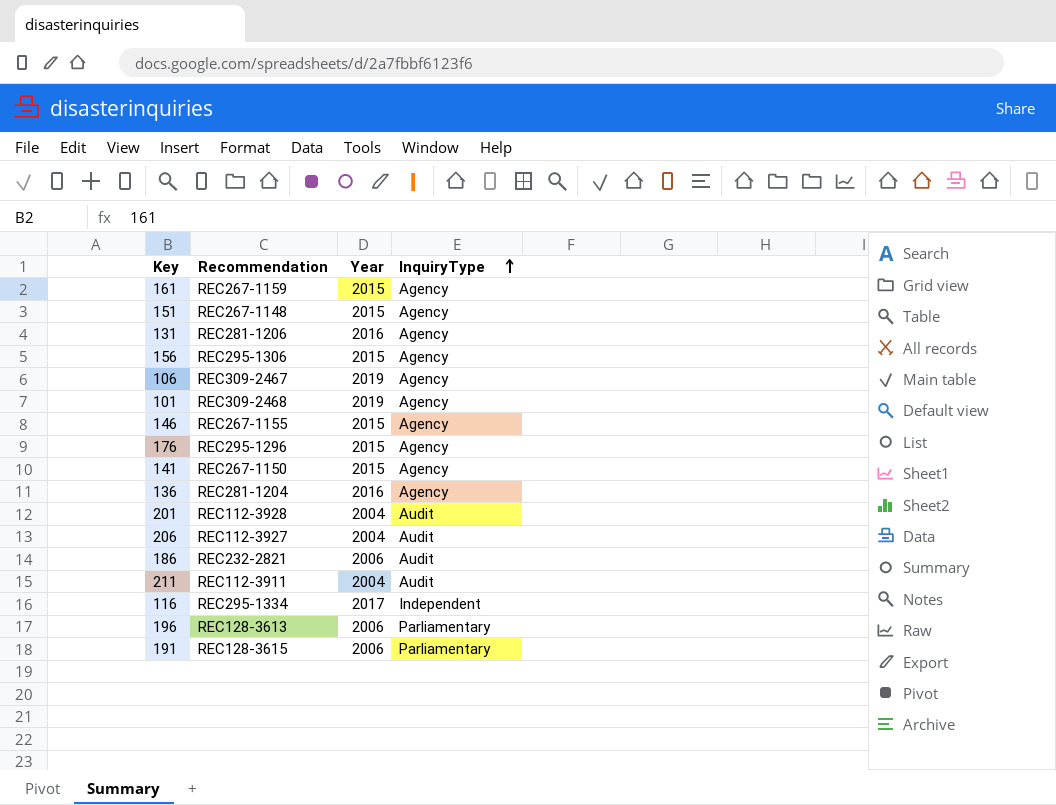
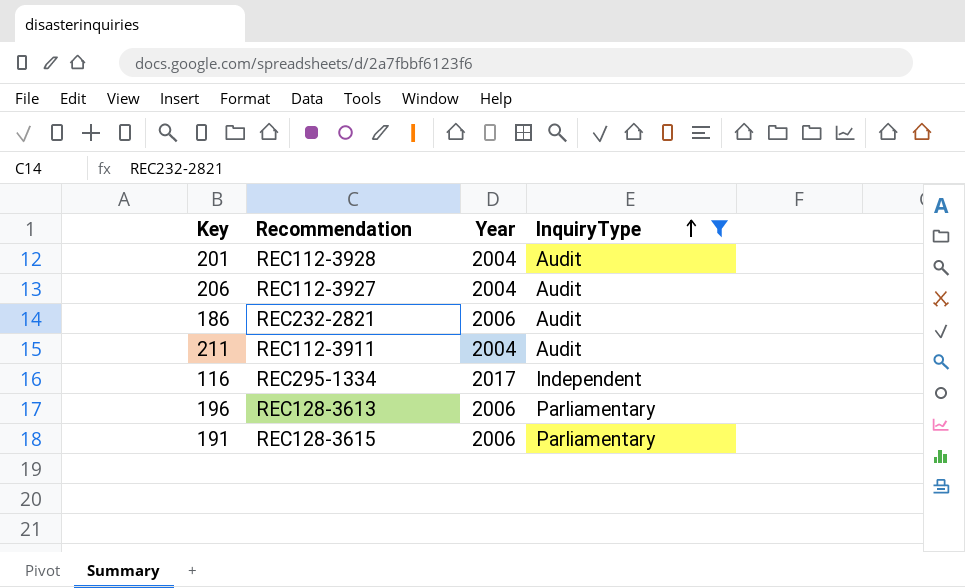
filter: none -> InquiryType != Agency

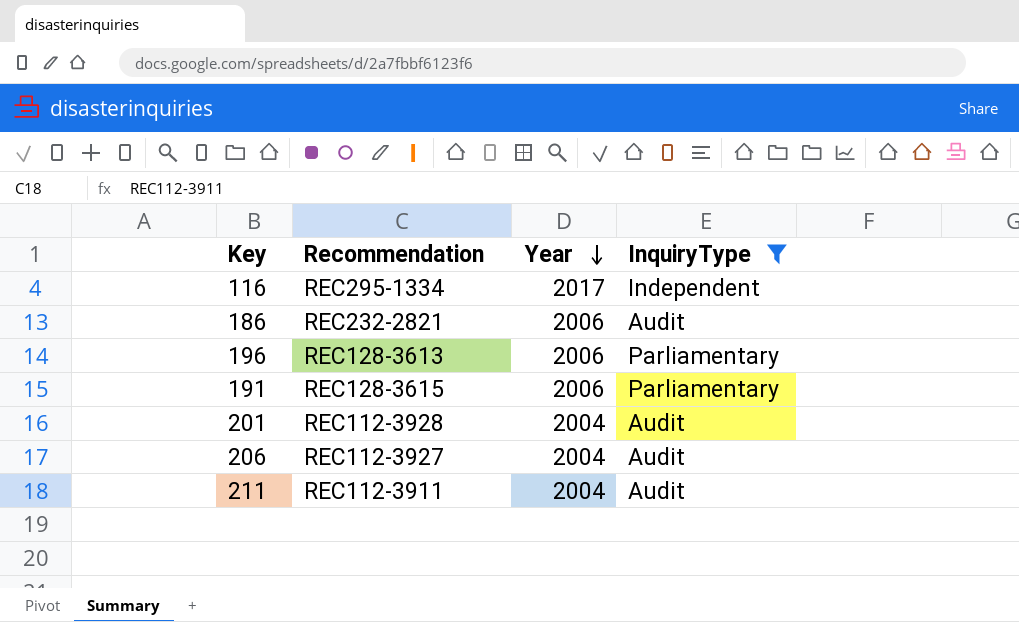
row order: InquiryType ascending -> Year descending

